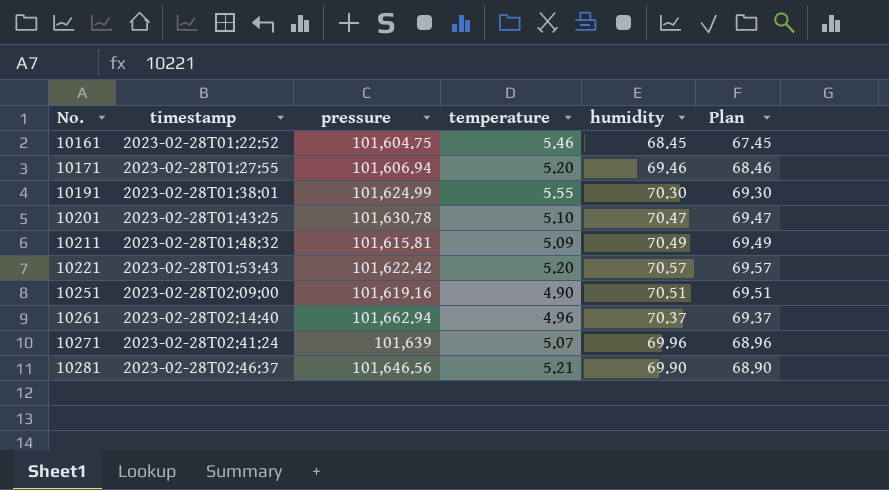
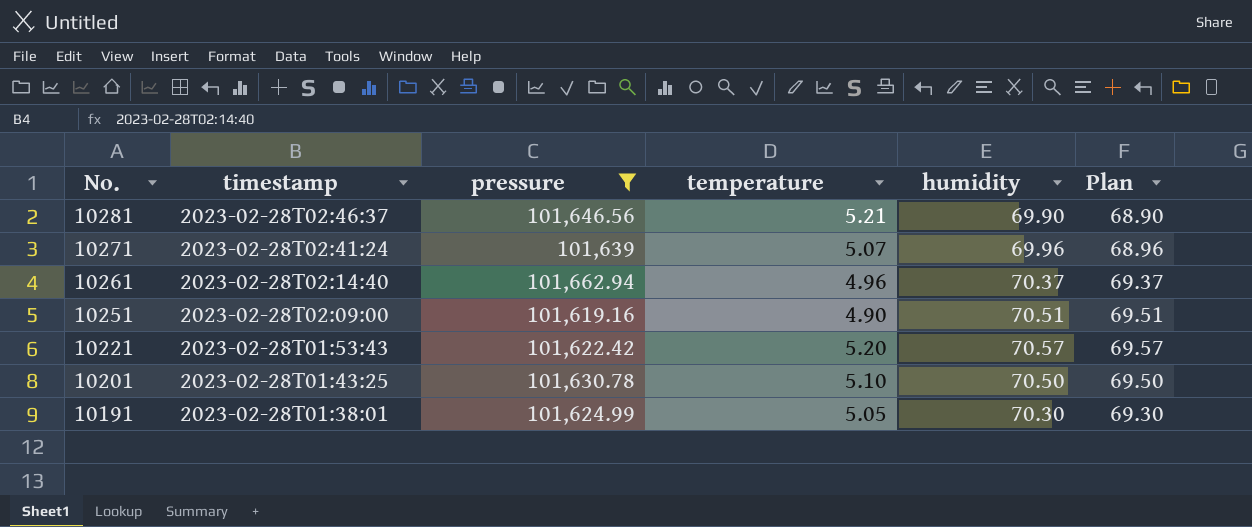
filter: none -> pressure >= 101,619.16
row order: No. ascending -> No. descending
10201 | humidity: 70.47 -> 70.50
10201 | Plan: 69.47 -> 69.50
10191 | temperature: 5.55 -> 5.05

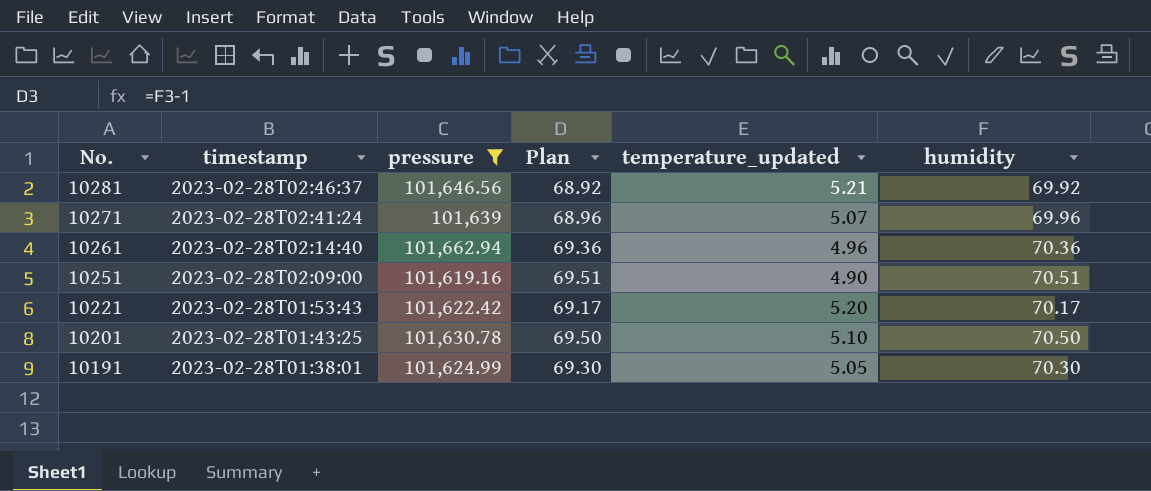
column Plan | position: 6 -> 4
column name: temperature -> temperature_updated
10281 | Plan: 68.90 -> 68.92
10281 | humidity: 69.90 -> 69.92
10261 | Plan: 69.37 -> 69.36
10261 | humidity: 70.37 -> 70.36
10221 | Plan: 69.57 -> 69.17
10221 | humidity: 70.57 -> 70.17

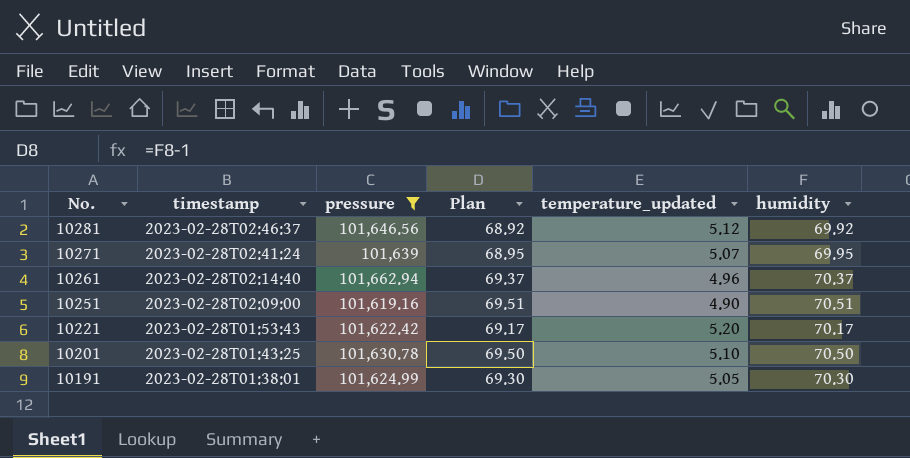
10281 | temperature_updated: 5.21 -> 5.12
10271 | Plan: 68.96 -> 68.95
10271 | humidity: 69.96 -> 69.95
10261 | Plan: 69.36 -> 69.37
10261 | humidity: 70.36 -> 70.37

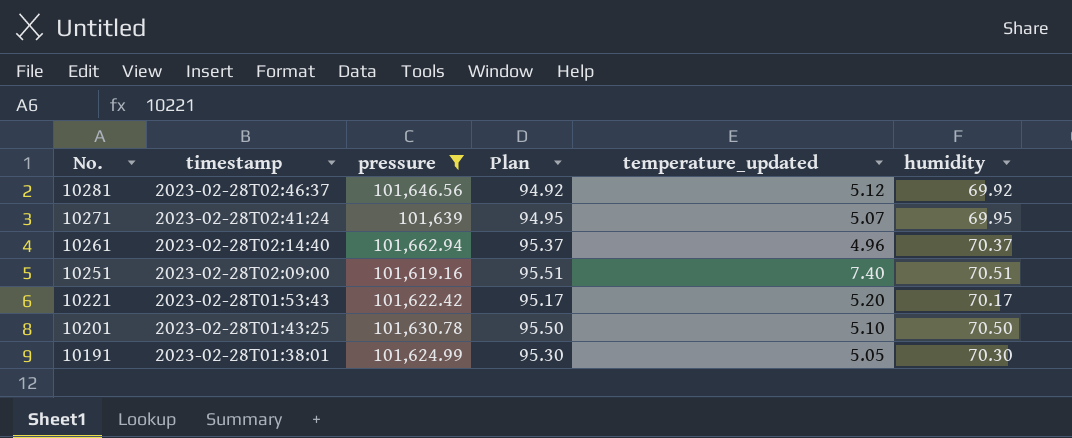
column Plan | formula: [humidity] - 1 -> [humidity] + 25
10251 | temperature_updated: 4.90 -> 7.40

